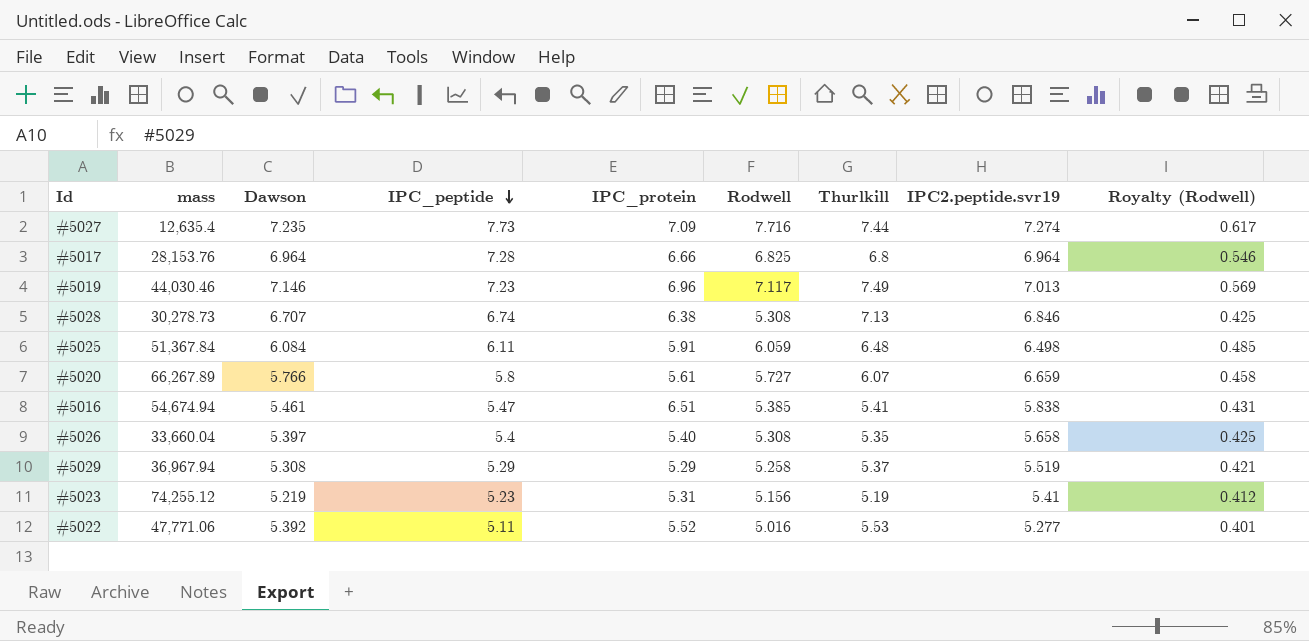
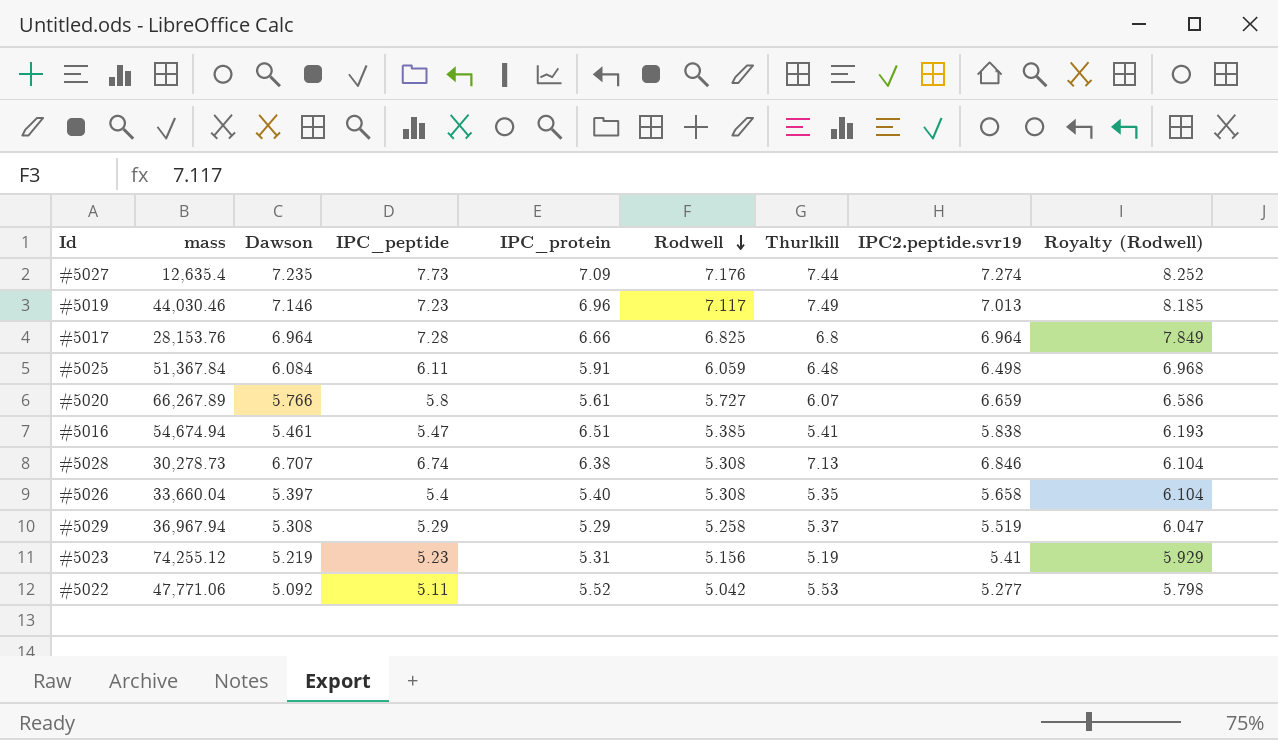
row order: IPC_peptide descending -> Rodwell descending
column Royalty (Rodwell) | formula: [Rodwell] * 0.08 -> [Rodwell] * 1.15
#5027 | Rodwell: 7.716 -> 7.176
#5022 | Dawson: 5.392 -> 5.092
#5022 | Rodwell: 5.016 -> 5.042

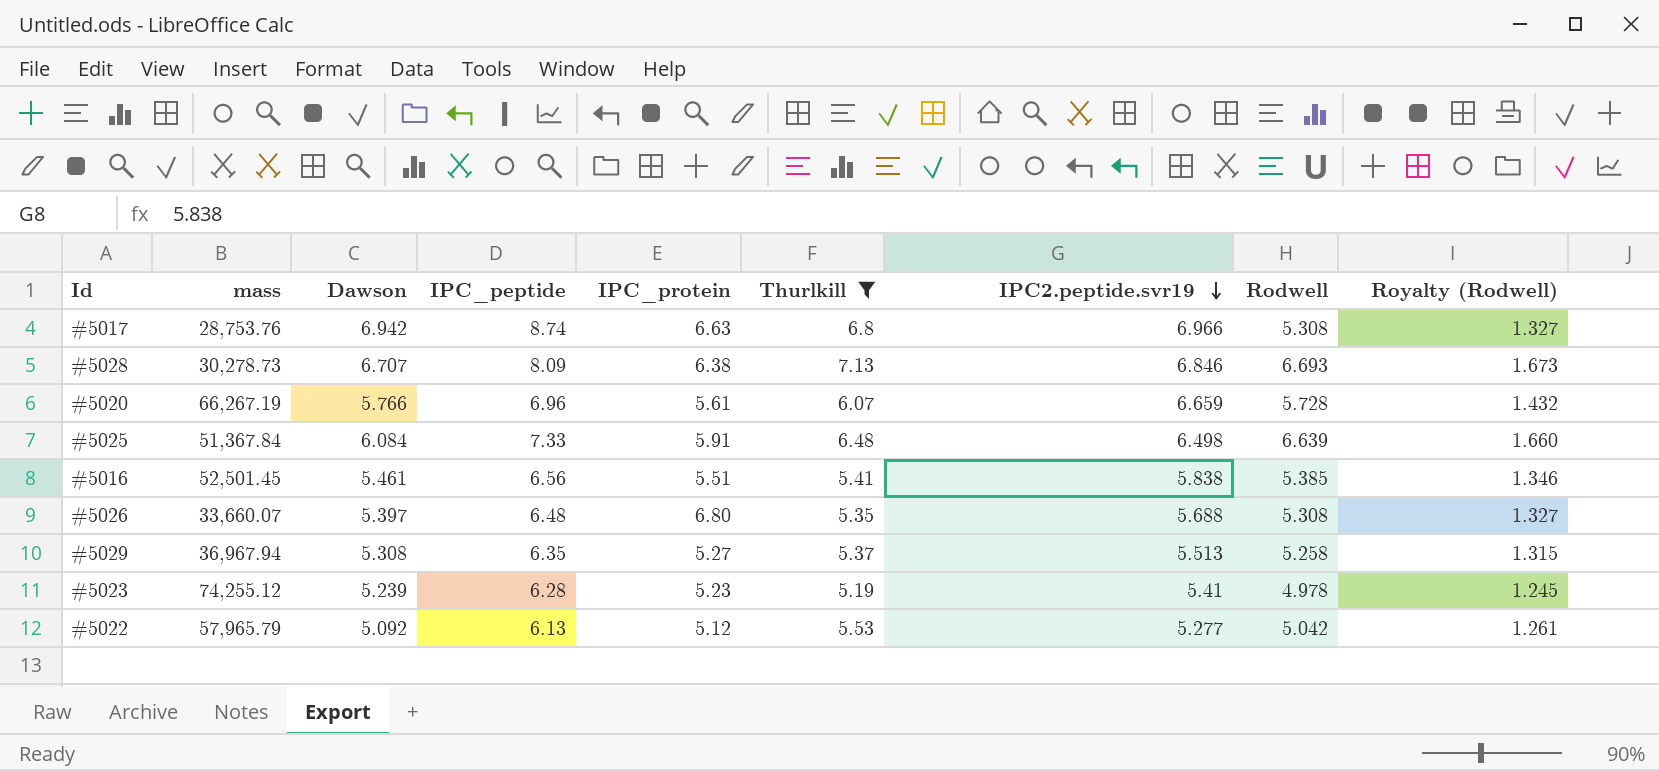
filter: none -> Thurlkill <= 7.13
row order: Rodwell descending -> IPC2.peptide.svr19 descending
column Rodwell | position: 6 -> 8
column Royalty (Rodwell) | formula: [Rodwell] * 1.15 -> [Rodwell] * 0.25
#5017 | mass: 28,153.76 -> 28,753.76
#5017 | Dawson: 6.964 -> 6.942
#5017 | IPC_peptide: 7.28 -> 8.74
#5017 | IPC_protein: 6.66 -> 6.63
#5017 | IPC2.peptide.svr19: 6.964 -> 6.966
#5017 | Rodwell: 6.825 -> 5.308
#5028 | IPC_peptide: 6.74 -> 8.09
#5028 | Rodwell: 5.308 -> 6.693
#5020 | mass: 66,267.89 -> 66,267.19
#5020 | IPC_peptide: 5.8 -> 6.96
#5020 | Rodwell: 5.727 -> 5.728
#5025 | IPC_peptide: 6.11 -> 7.33
#5025 | Rodwell: 6.059 -> 6.639
#5016 | mass: 54,674.94 -> 52,501.45
#5016 | IPC_peptide: 5.47 -> 6.56
#5016 | IPC_protein: 6.51 -> 5.51
#5026 | mass: 33,660.04 -> 33,660.07
#5026 | IPC_peptide: 5.4 -> 6.48
#5026 | IPC_protein: 5.40 -> 6.80
#5026 | IPC2.peptide.svr19: 5.658 -> 5.688
#5029 | IPC_peptide: 5.29 -> 6.35
#5029 | IPC_protein: 5.29 -> 5.27
#5029 | IPC2.peptide.svr19: 5.519 -> 5.513
#5023 | Dawson: 5.219 -> 5.239
#5023 | IPC_peptide: 5.23 -> 6.28
#5023 | IPC_protein: 5.31 -> 5.23
#5023 | Rodwell: 5.156 -> 4.978
#5022 | mass: 47,771.06 -> 57,965.79
#5022 | IPC_peptide: 5.11 -> 6.13
#5022 | IPC_protein: 5.52 -> 5.12

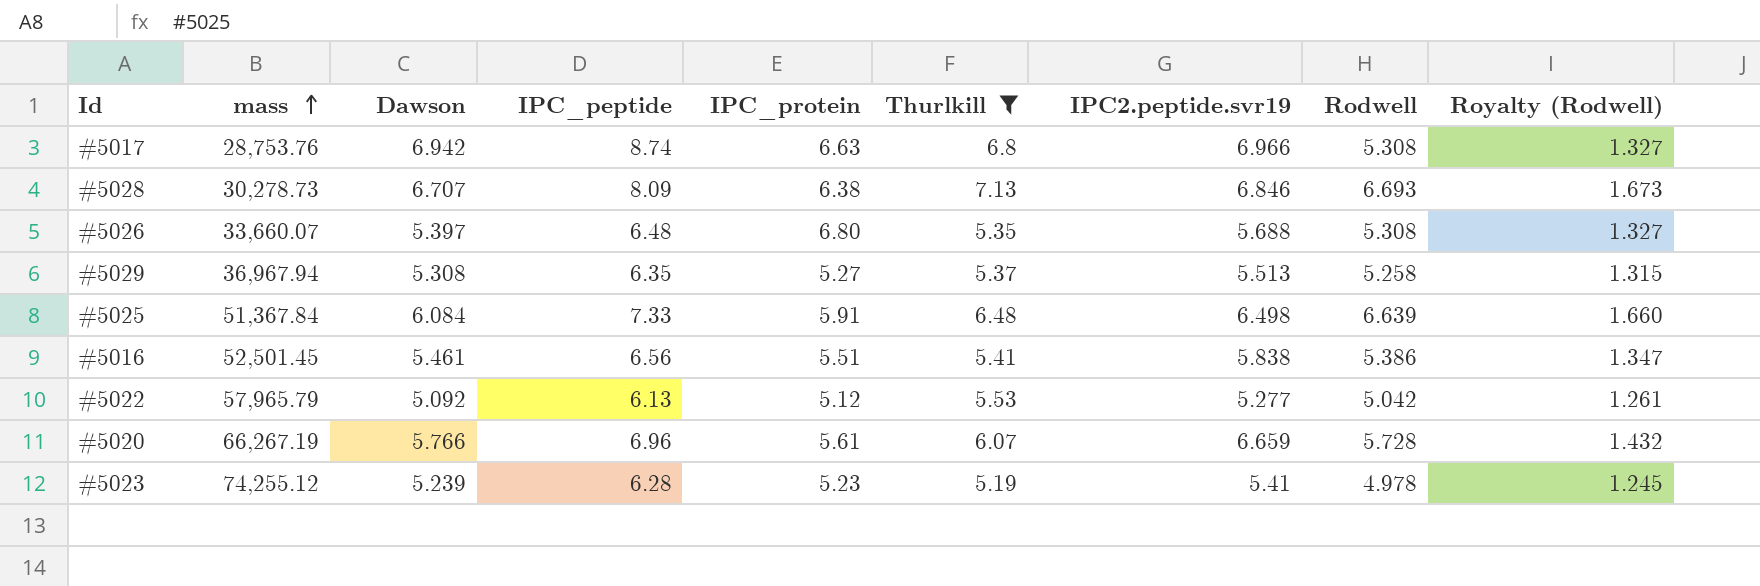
row order: IPC2.peptide.svr19 descending -> mass ascending
#5016 | Rodwell: 5.385 -> 5.386
#5016 | Royalty (Rodwell): 1.346 -> 1.347

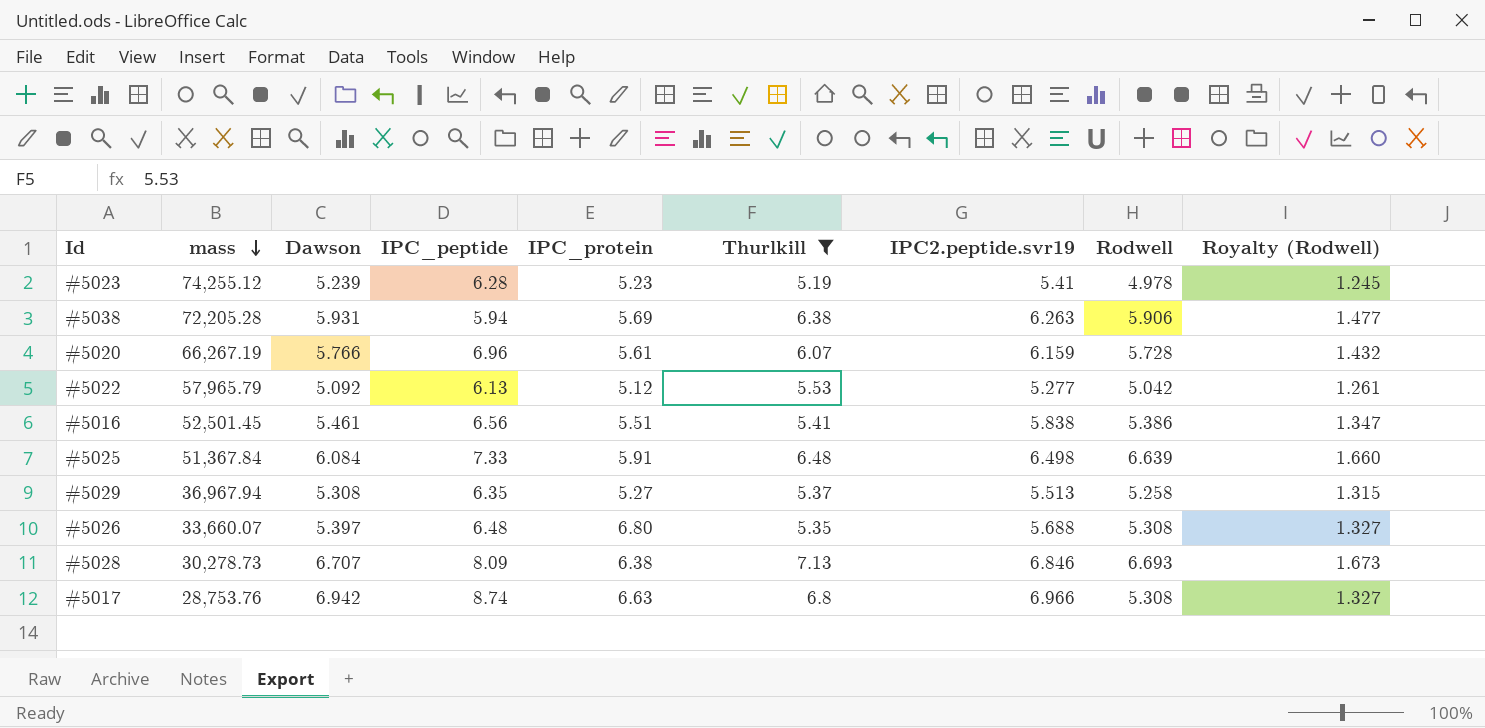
row order: mass ascending -> mass descending
row #5038: none -> 72,205.28 | 5.931 | 5.94 | 5.69 | 6.38 | 6.263 | 5.906 | 1.477
#5020 | IPC2.peptide.svr19: 6.659 -> 6.159

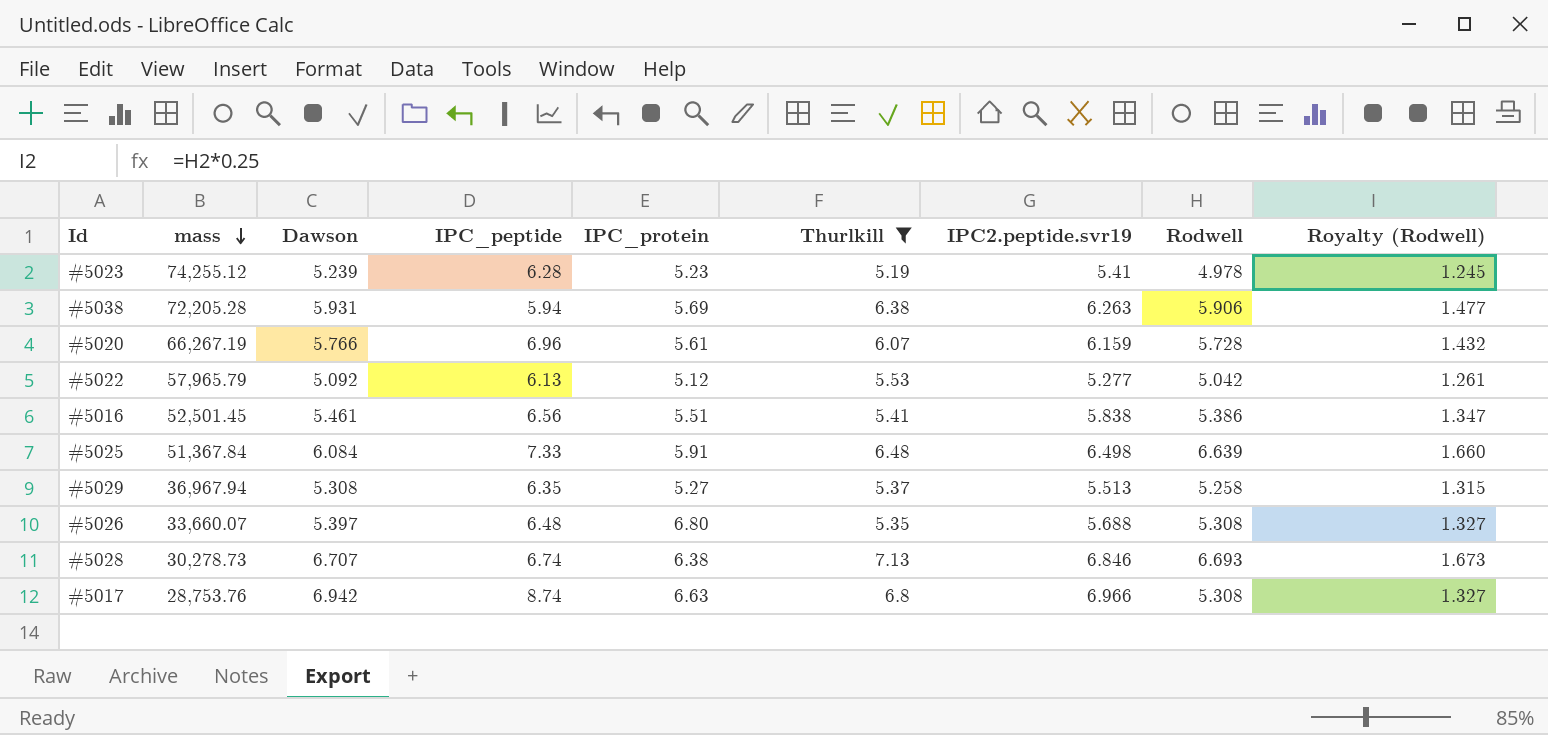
#5028 | IPC_peptide: 8.09 -> 6.74

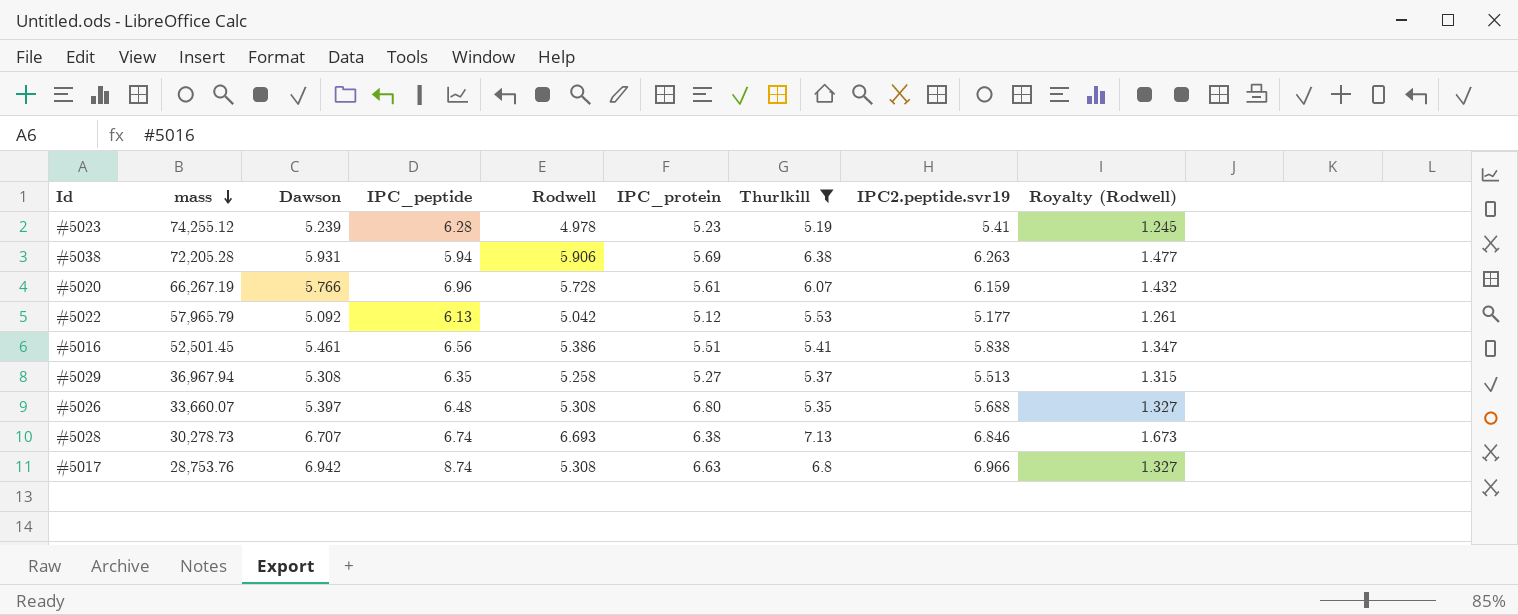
column Rodwell | position: 8 -> 5
row #5025: 51,367.84 | 6.084 | 7.33 | 5.91 | 6.48 | 6.498 | 6.639 | 1.660 -> none
#5022 | IPC2.peptide.svr19: 5.277 -> 5.177

